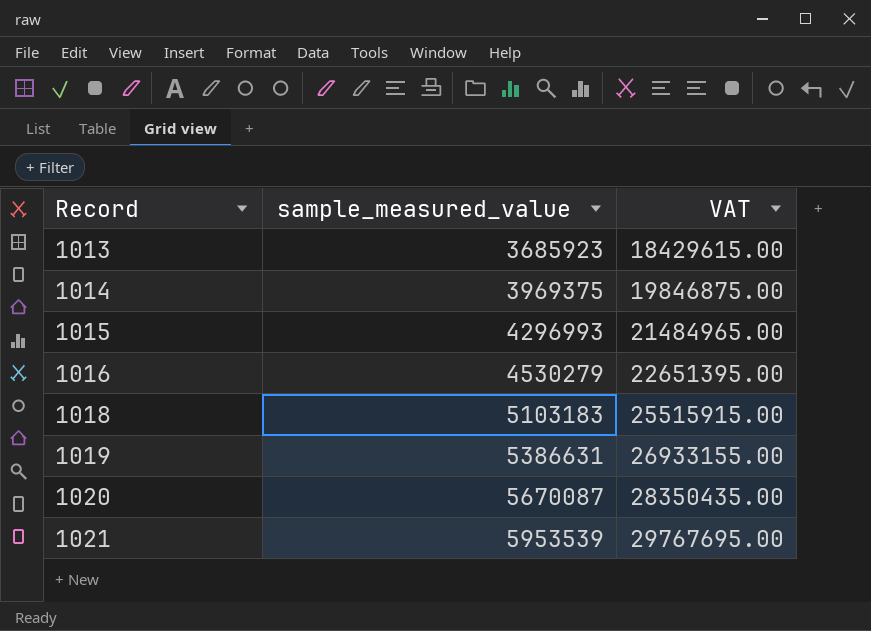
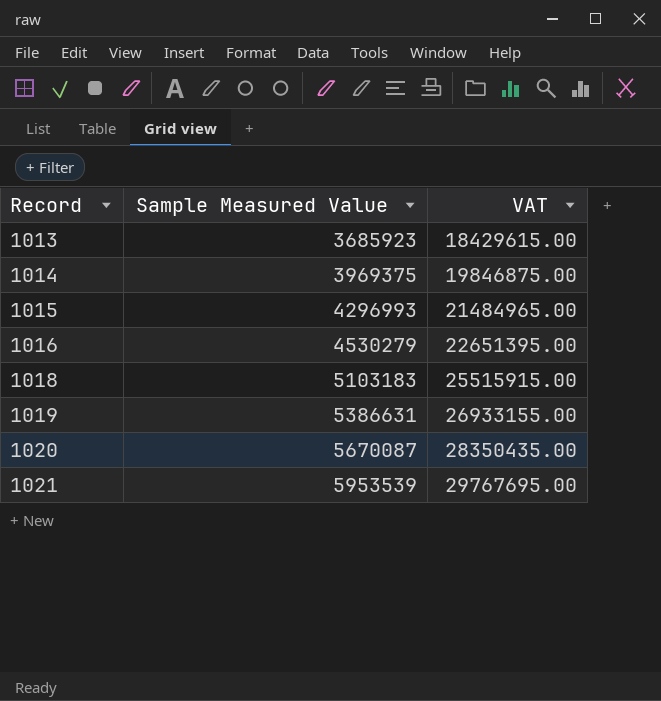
column name: sample_measured_value -> Sample Measured Value

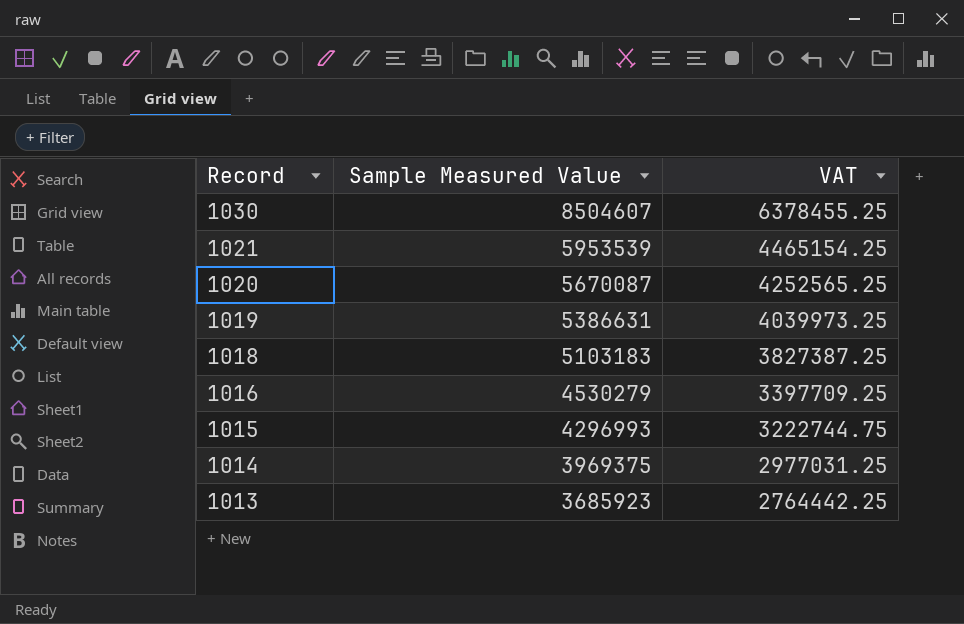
row order: Record ascending -> Record descending
column VAT | formula: [Sample Measured Value] * 5 -> [Sample Measured Value] * 0.75
row 1030: none -> 8504607 | 6378455.25

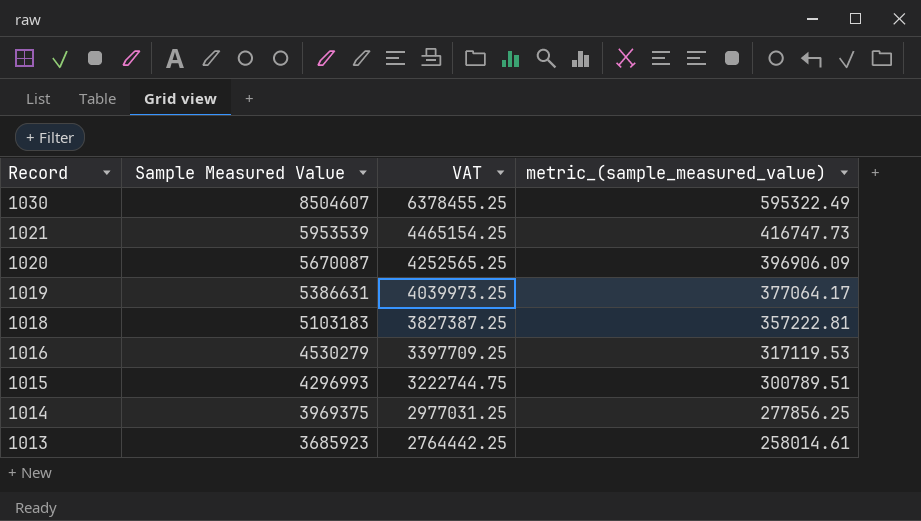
column metric_(sample_measured_value) | formula: none -> [Sample Measured Value] * 0.07

